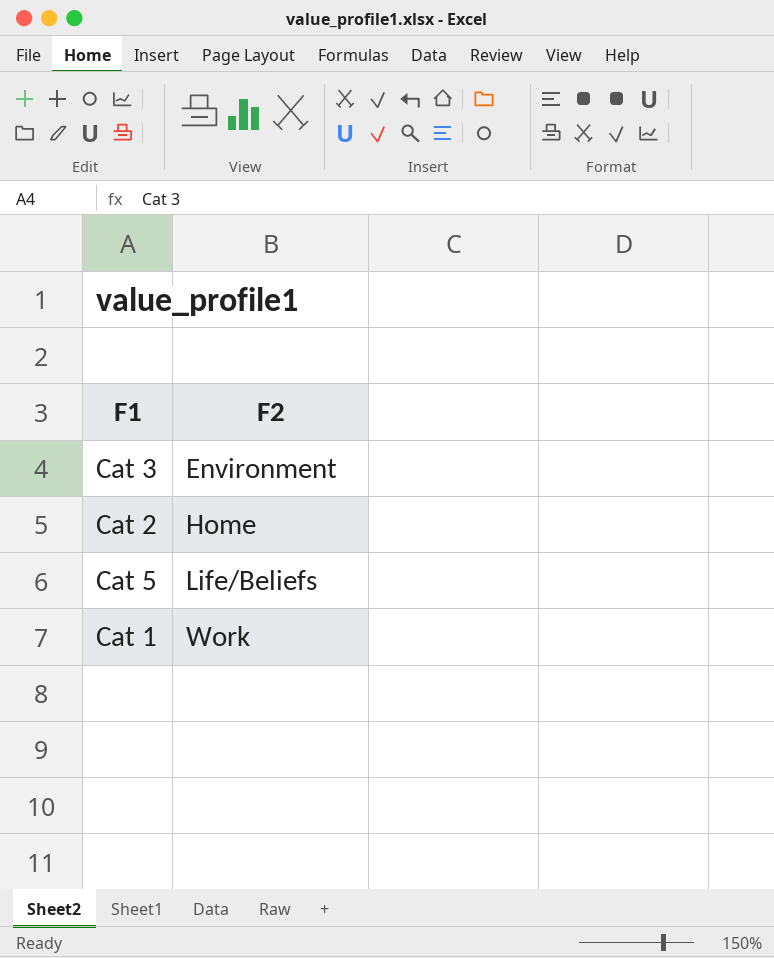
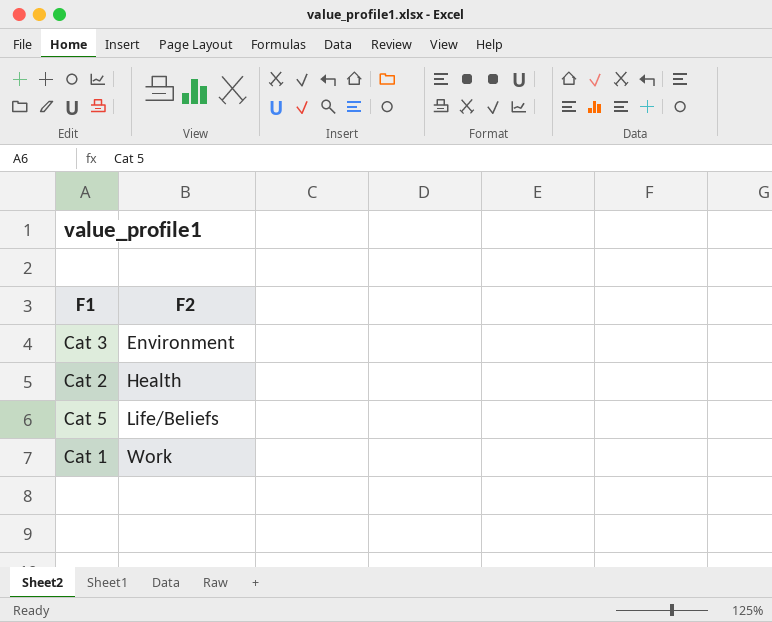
Cat 2 | F2: Home -> Health

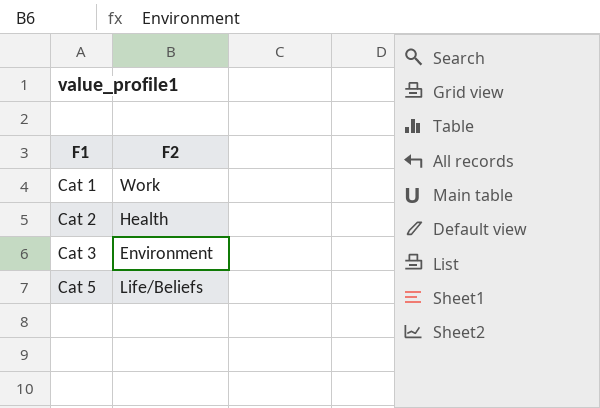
row order: F2 ascending -> F1 ascending

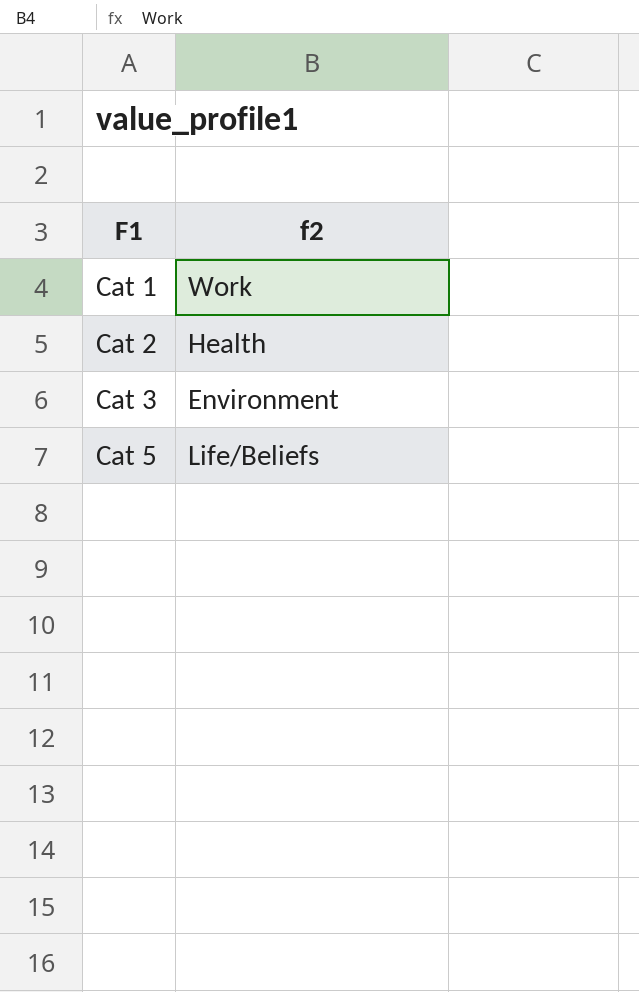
column name: F2 -> f2

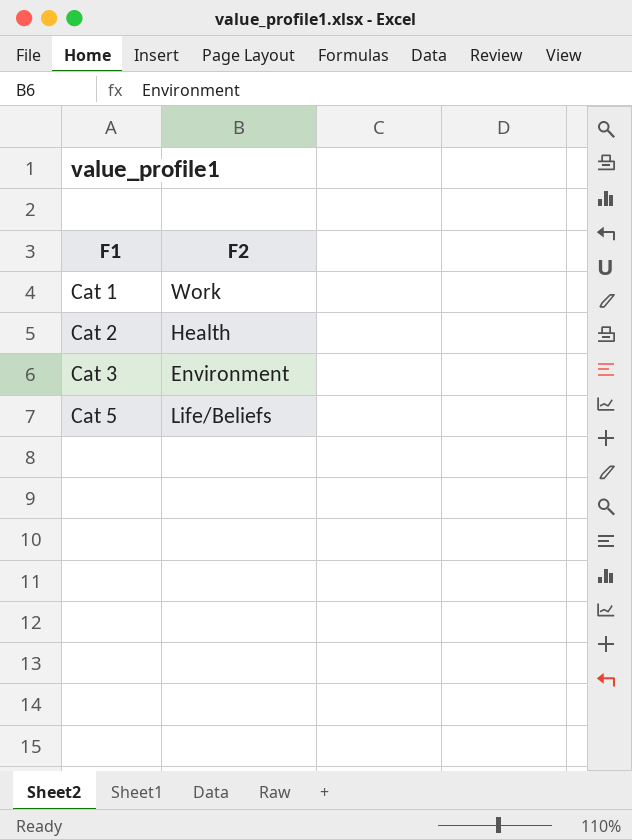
column name: f2 -> F2

